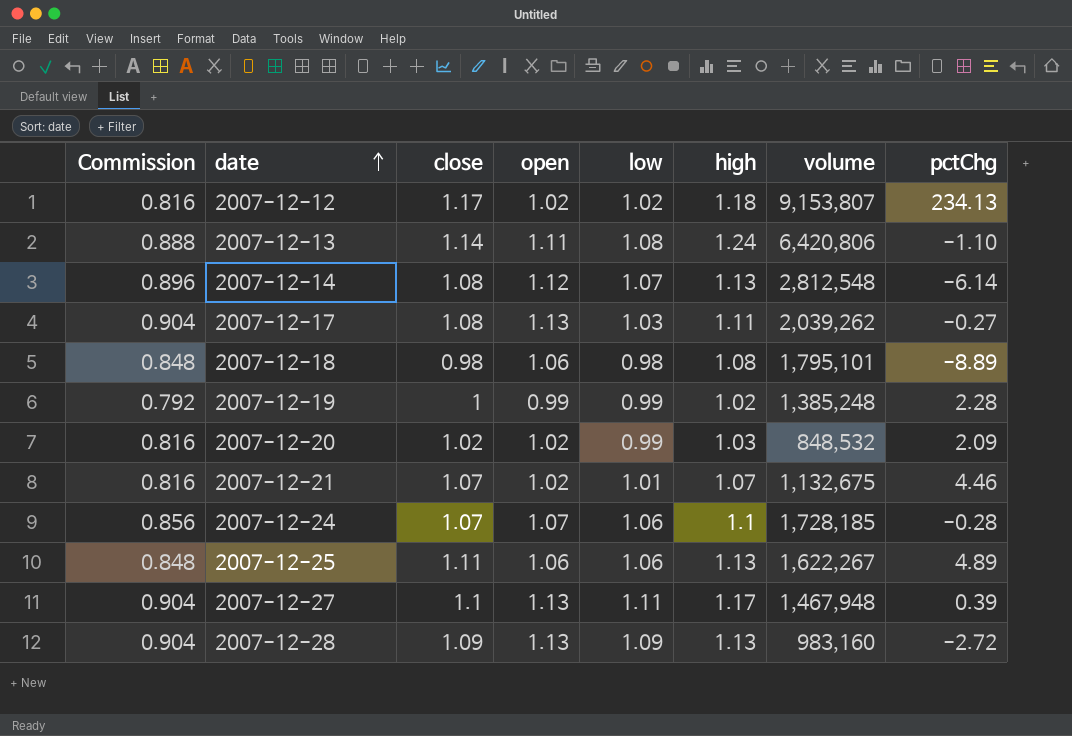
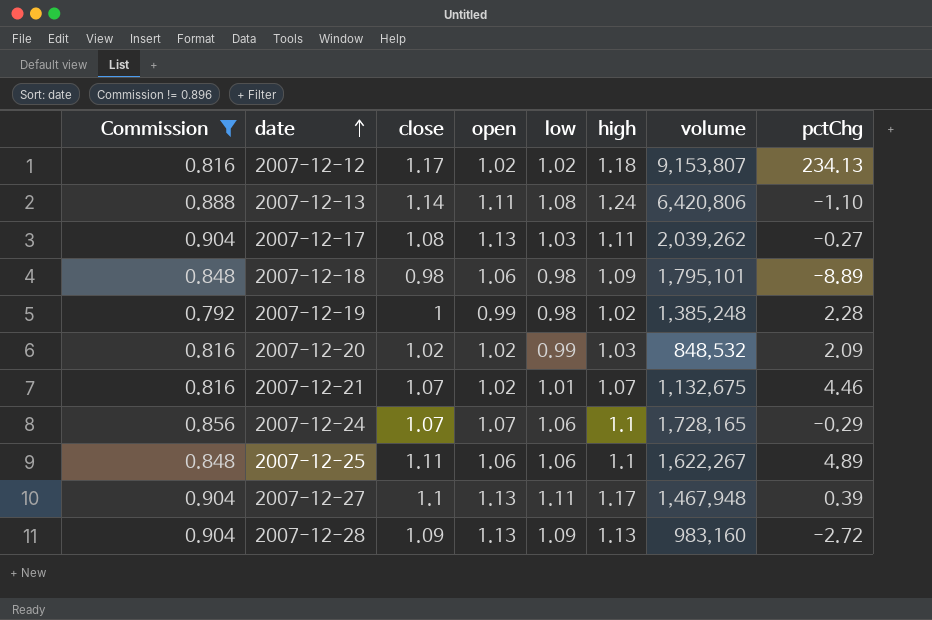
filter: none -> Commission != 0.896
2007-12-18 | high: 1.08 -> 1.09
2007-12-19 | low: 0.99 -> 0.98
2007-12-24 | volume: 1,728,185 -> 1,728,165
2007-12-24 | pctChg: -0.28 -> -0.29
2007-12-25 | high: 1.13 -> 1.1

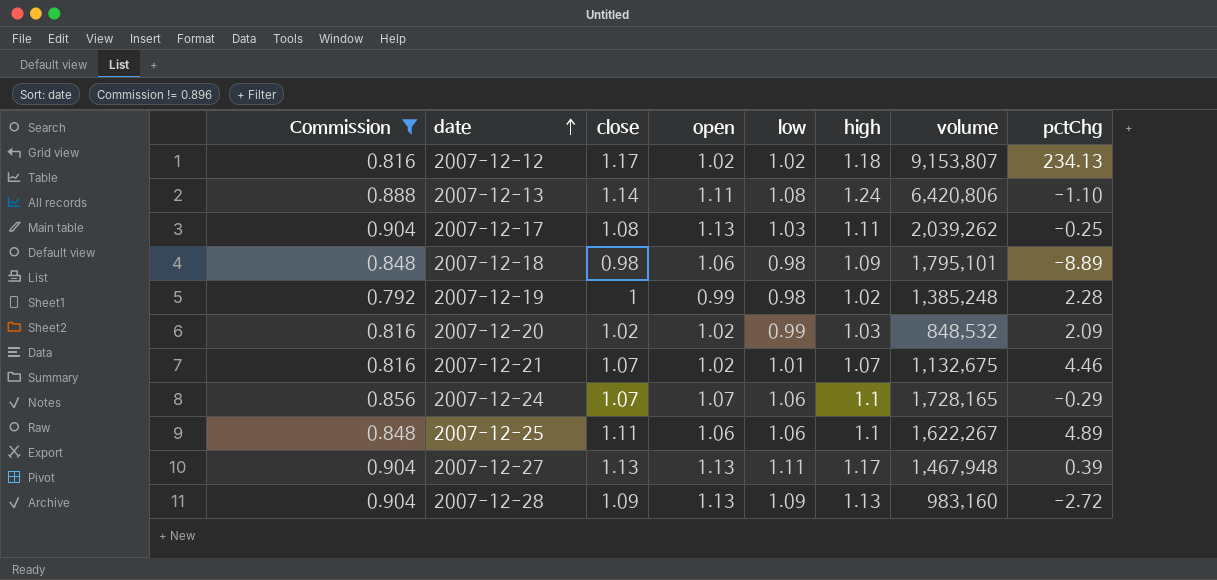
2007-12-17 | pctChg: -0.27 -> -0.25
2007-12-27 | close: 1.1 -> 1.13

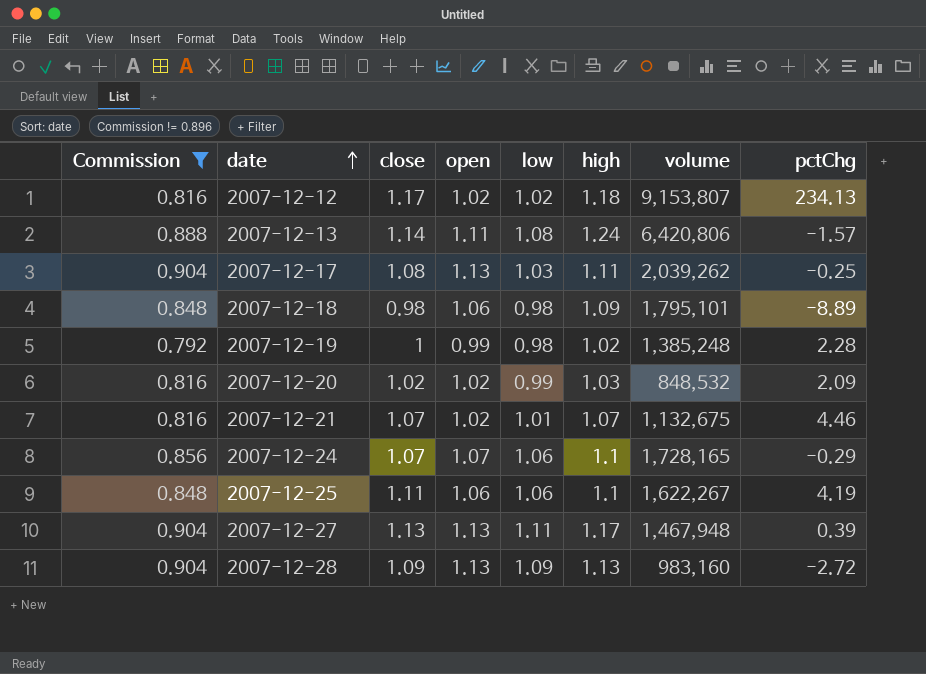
2007-12-13 | pctChg: -1.10 -> -1.57
2007-12-25 | pctChg: 4.89 -> 4.19

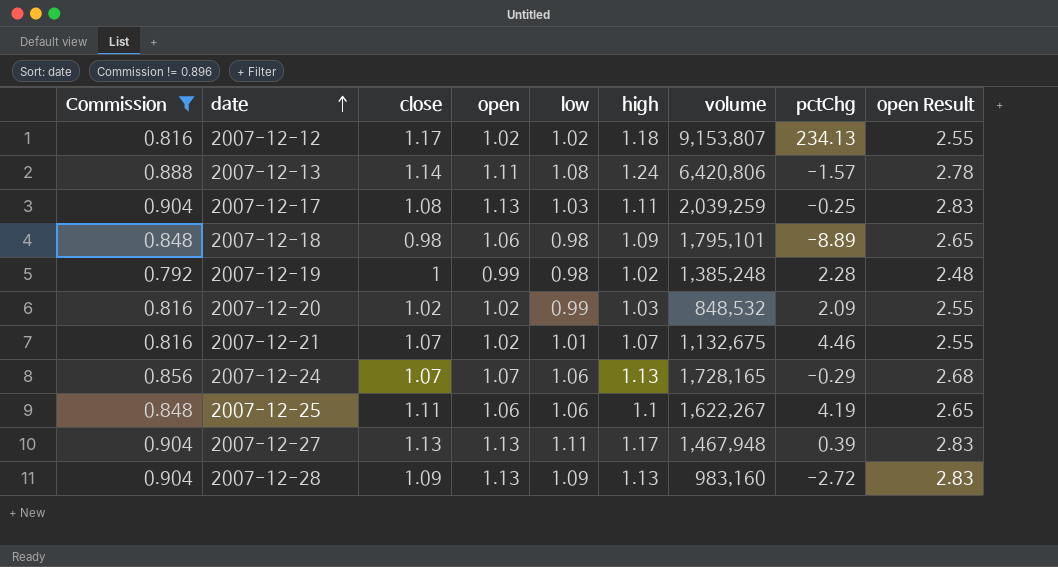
column open Result | formula: none -> [open] * 2.5
2007-12-17 | volume: 2,039,262 -> 2,039,259
2007-12-24 | high: 1.1 -> 1.13

